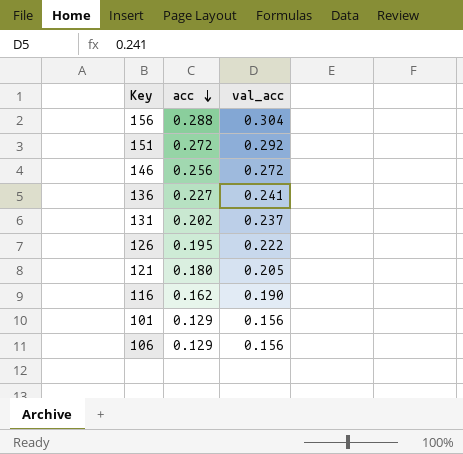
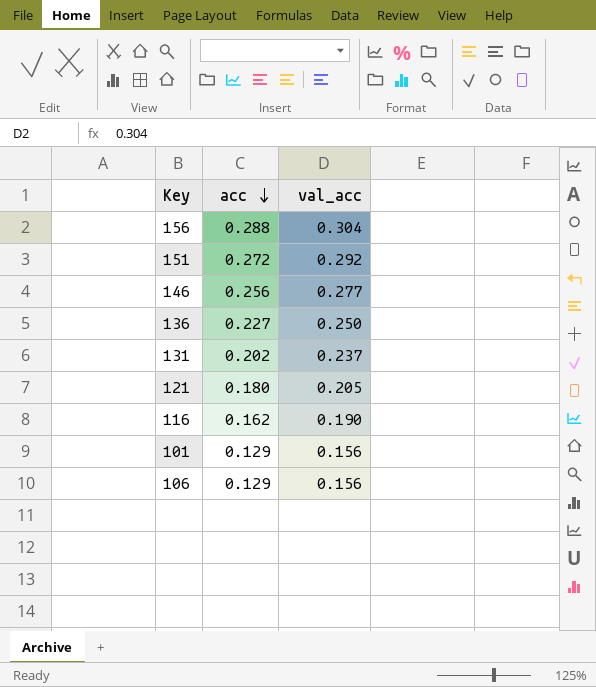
row 126: 0.195 | 0.222 -> none
146 | val_acc: 0.272 -> 0.277
136 | val_acc: 0.241 -> 0.250

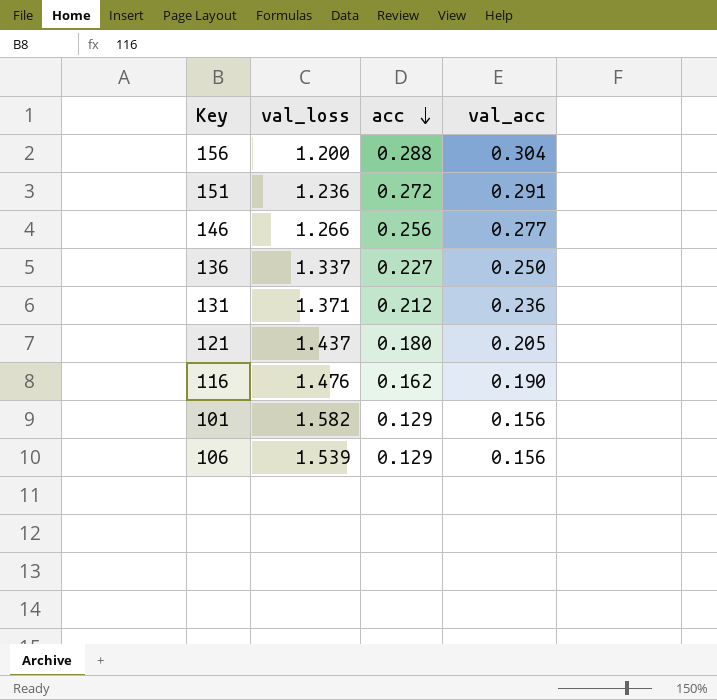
column val_loss | position: none -> 2
151 | val_acc: 0.292 -> 0.291
131 | acc: 0.202 -> 0.212
131 | val_acc: 0.237 -> 0.236

